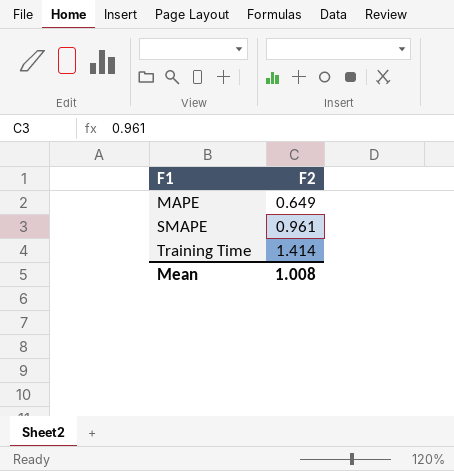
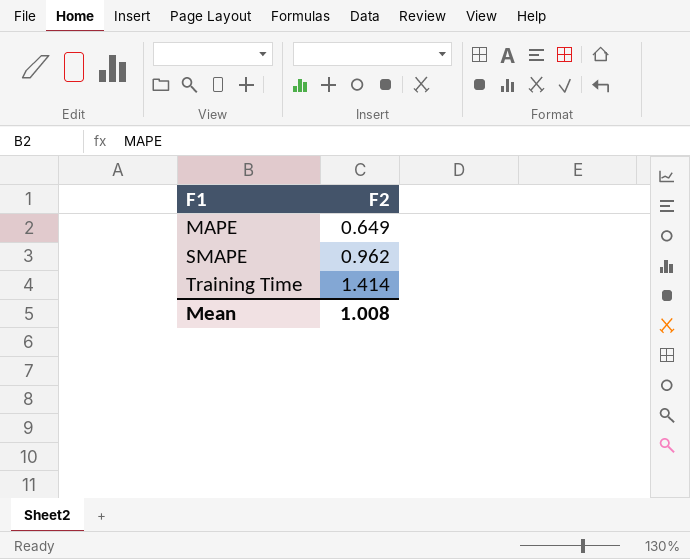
SMAPE | F2: 0.961 -> 0.962

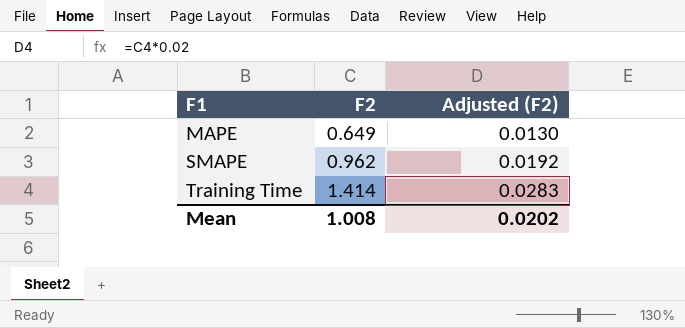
column Adjusted (F2) | formula: none -> [F2] * 0.02

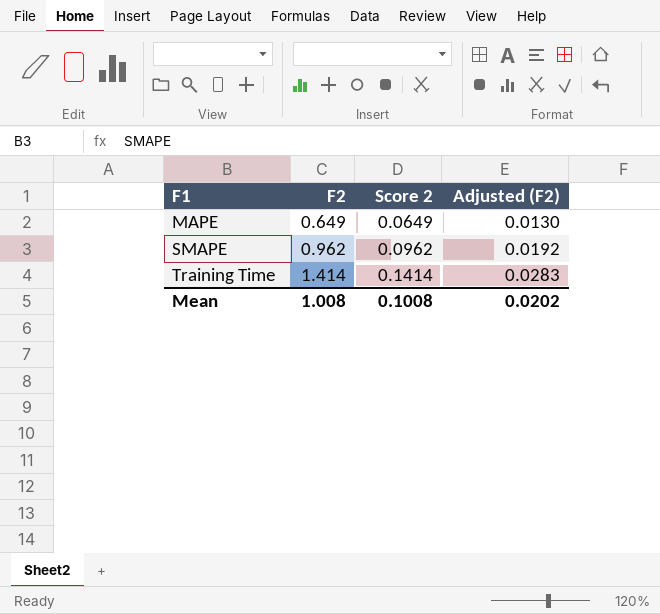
column Score 2 | formula: none -> [F2] * 0.1

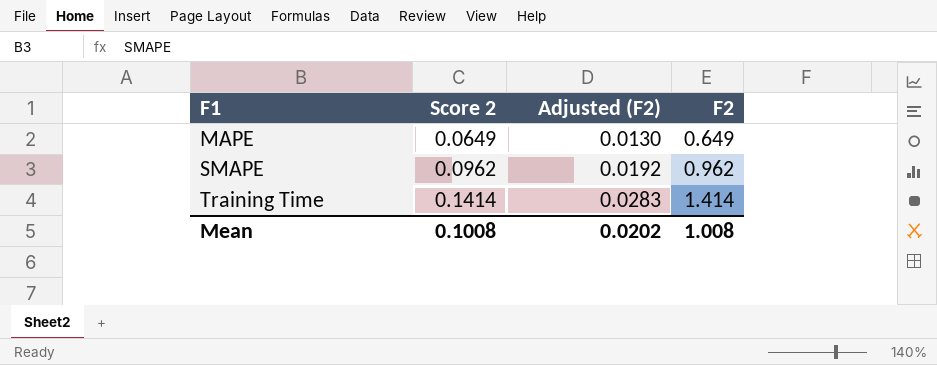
column F2 | position: 2 -> 4

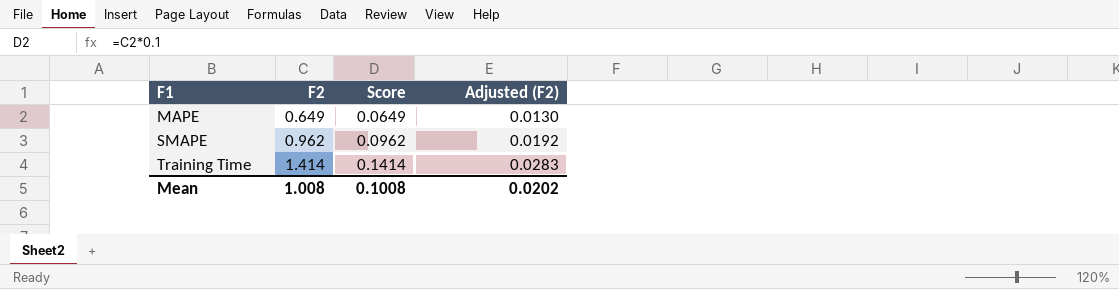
column F2 | position: 4 -> 2
column name: Score 2 -> Score

